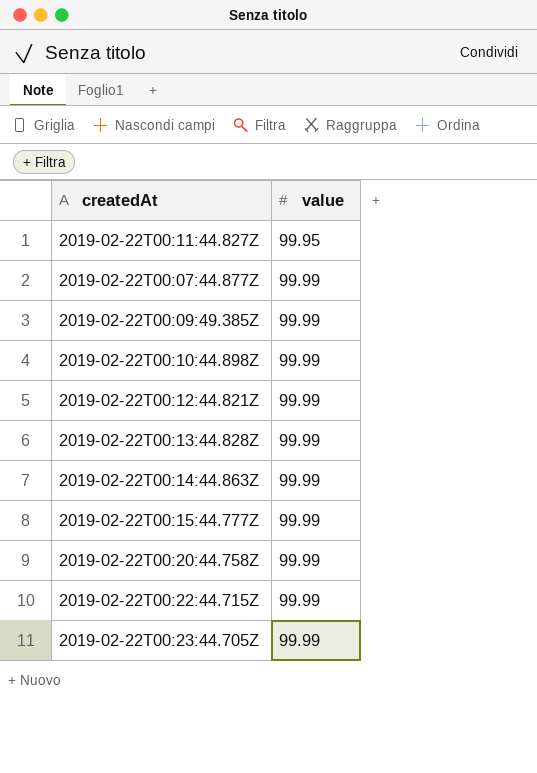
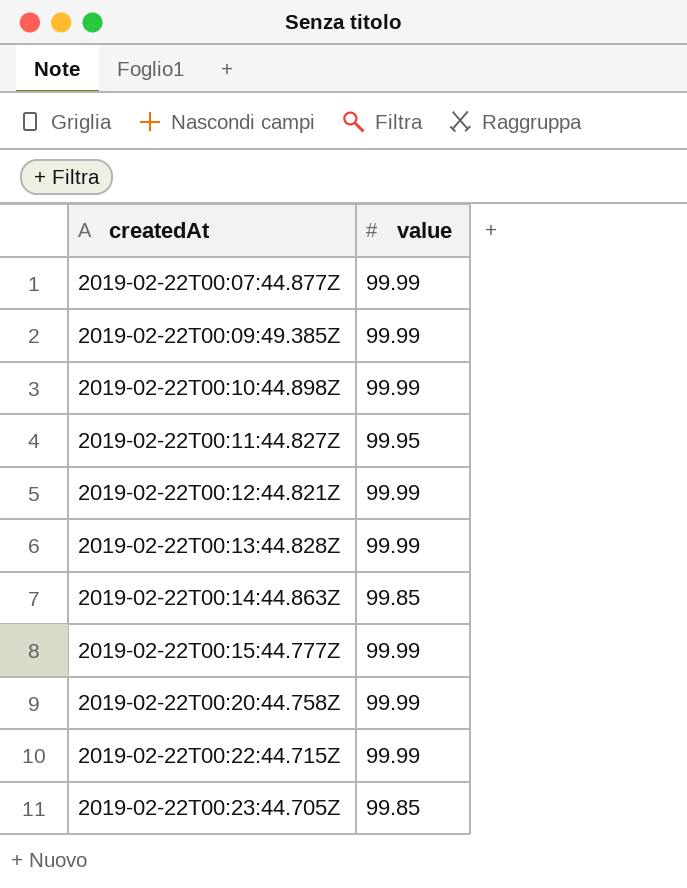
row order: value ascending -> createdAt ascending
2019-02-22T00:14:44.863Z | value: 99.99 -> 99.85
2019-02-22T00:23:44.705Z | value: 99.99 -> 99.85

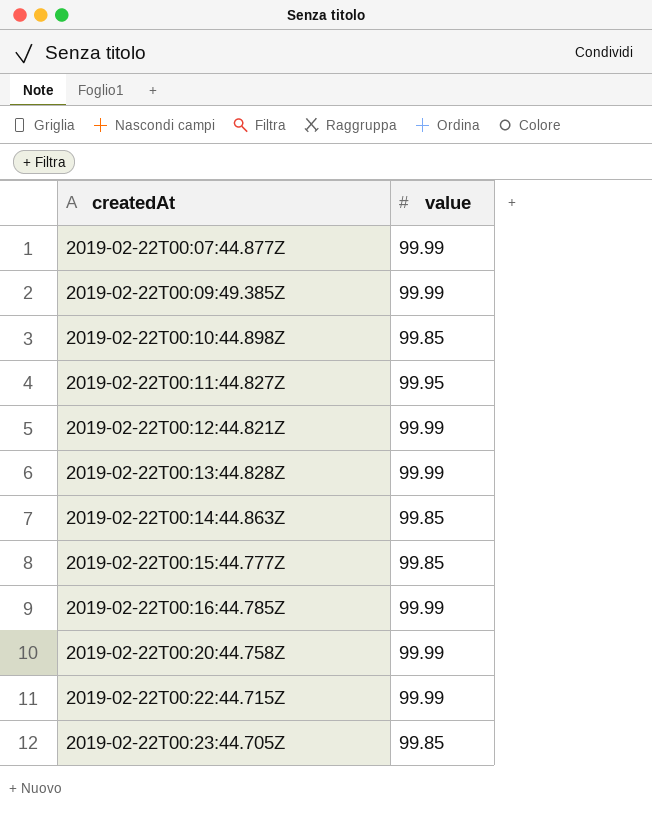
2019-02-22T00:10:44.898Z | value: 99.99 -> 99.85
2019-02-22T00:15:44.777Z | value: 99.99 -> 99.85
row 2019-02-22T00:16:44.785Z: none -> 99.99

